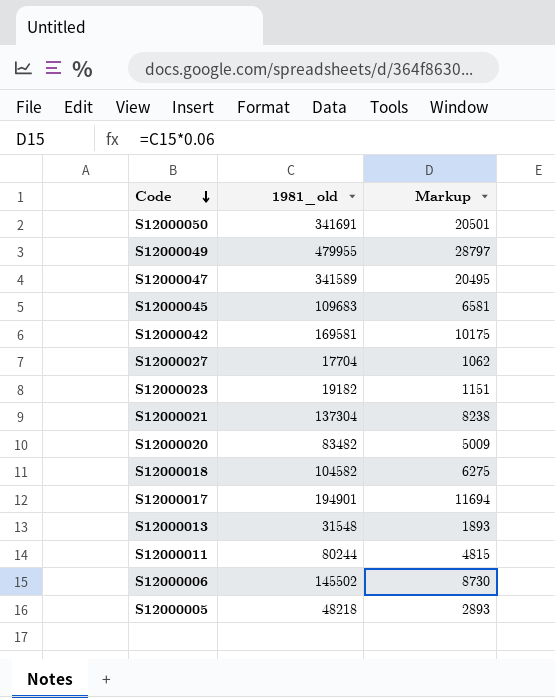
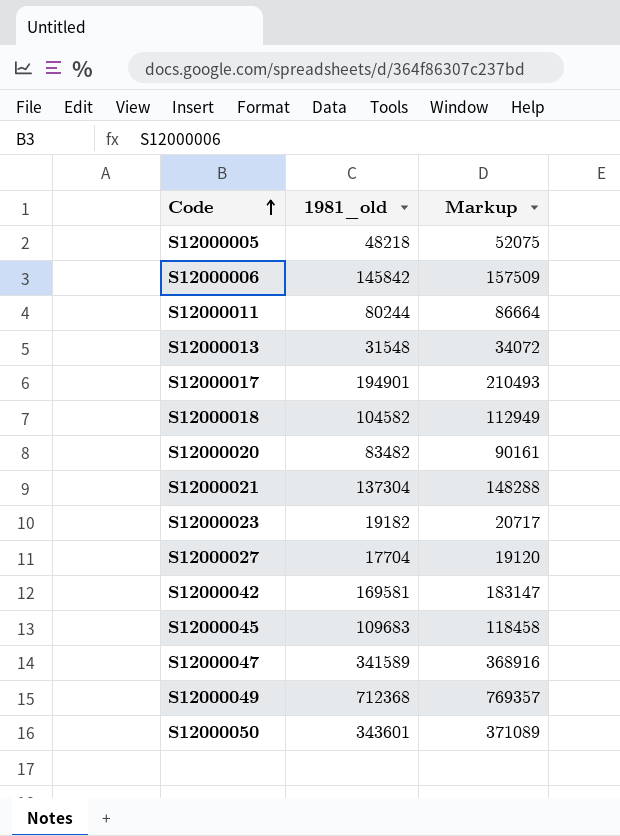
row order: Code descending -> Code ascending
column Markup | formula: [1981_old] * 0.06 -> [1981_old] * 1.08
S12000006 | 1981_old: 145502 -> 145842
S12000049 | 1981_old: 479955 -> 712368
S12000050 | 1981_old: 341691 -> 343601

